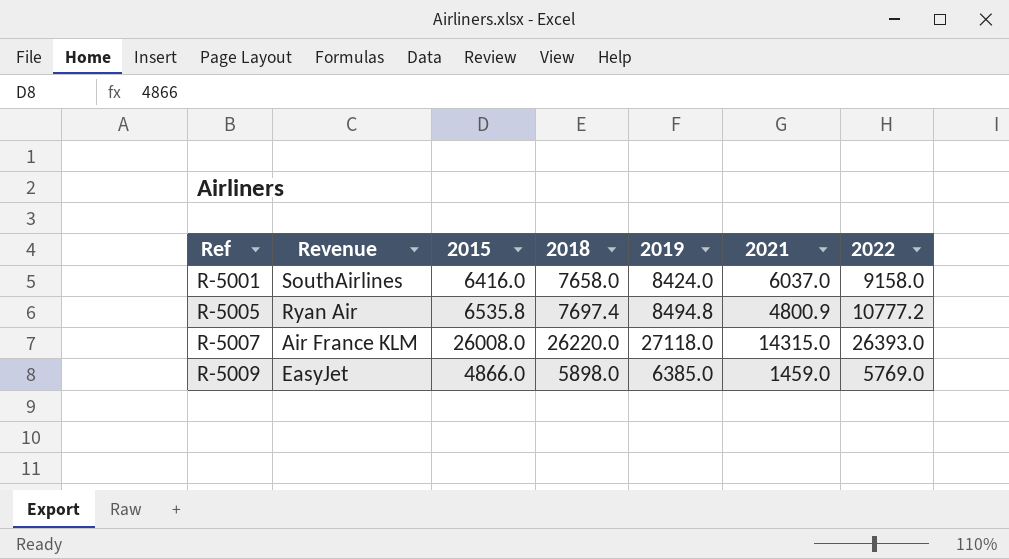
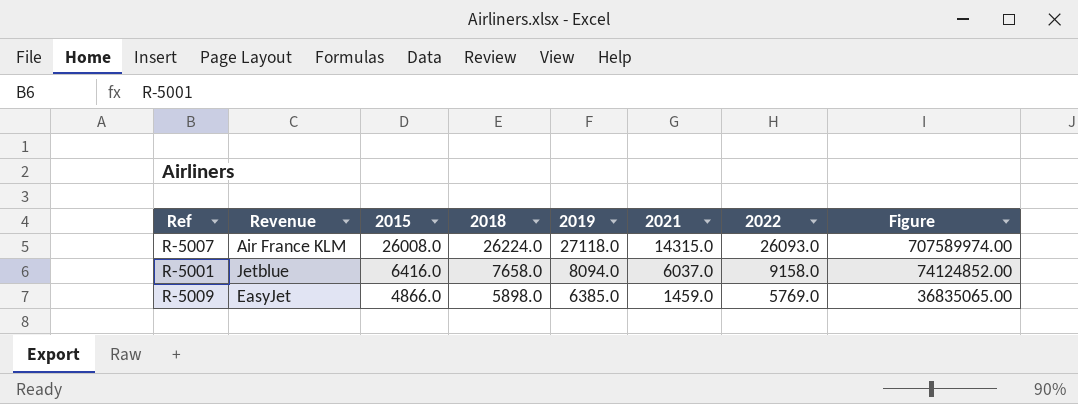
row order: Ref ascending -> 2015 descending
column Figure | formula: none -> [2019] * [2022]
row R-5005: Ryan Air | 6535.8 | 7697.4 | 8494.8 | 4800.9 | 10777.2 -> none
R-5007 | 2018: 26220.0 -> 26224.0
R-5007 | 2022: 26393.0 -> 26093.0
R-5001 | Revenue: SouthAirlines -> Jetblue
R-5001 | 2019: 8424.0 -> 8094.0

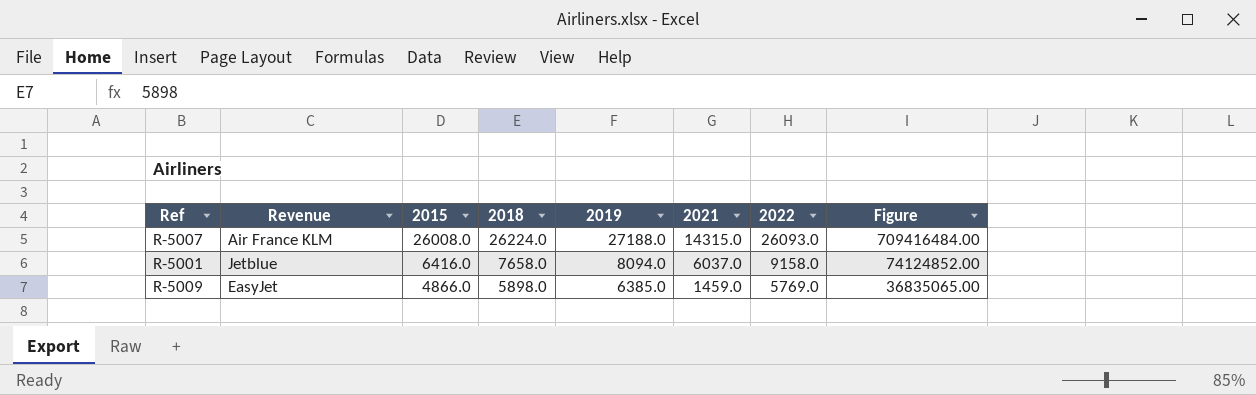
R-5007 | 2019: 27118.0 -> 27188.0
R-5007 | Figure: 707589974.00 -> 709416484.00

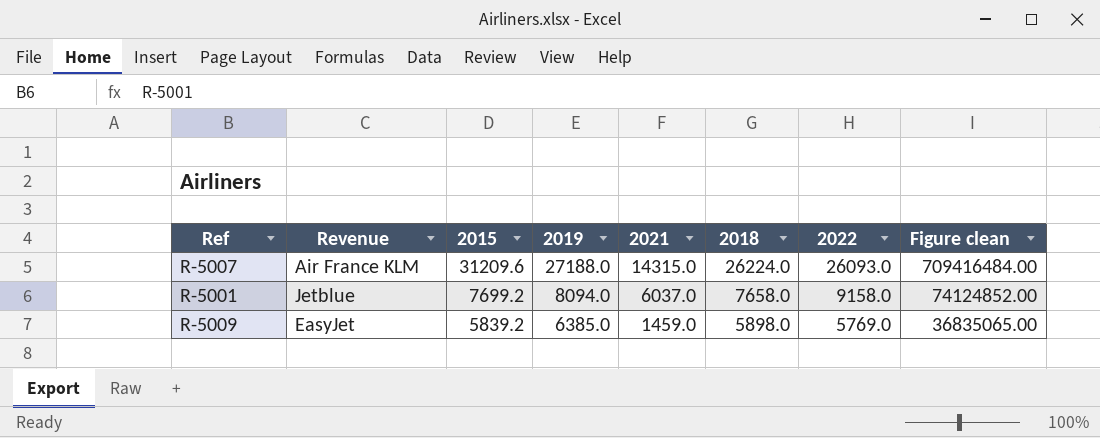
column 2018 | position: 4 -> 6
column name: Figure -> Figure clean
R-5007 | 2015: 26008.0 -> 31209.6
R-5001 | 2015: 6416.0 -> 7699.2
R-5009 | 2015: 4866.0 -> 5839.2

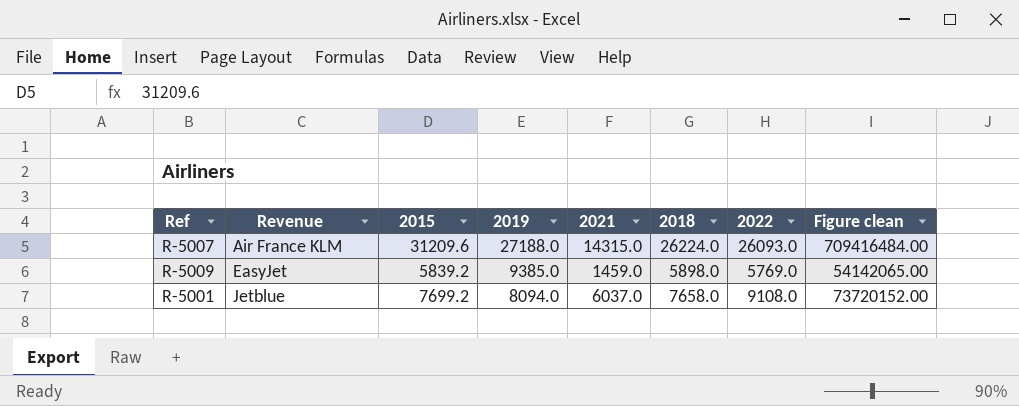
row order: 2015 descending -> Revenue ascending
R-5009 | 2019: 6385.0 -> 9385.0
R-5009 | Figure clean: 36835065.00 -> 54142065.00
R-5001 | 2022: 9158.0 -> 9108.0
R-5001 | Figure clean: 74124852.00 -> 73720152.00

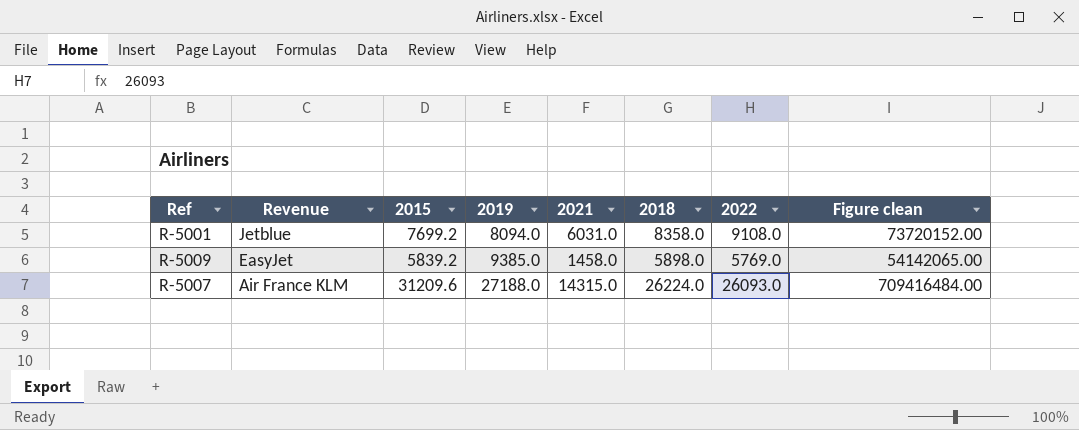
row order: Revenue ascending -> Revenue descending
R-5001 | 2021: 6037.0 -> 6031.0
R-5001 | 2018: 7658.0 -> 8358.0
R-5009 | 2021: 1459.0 -> 1458.0

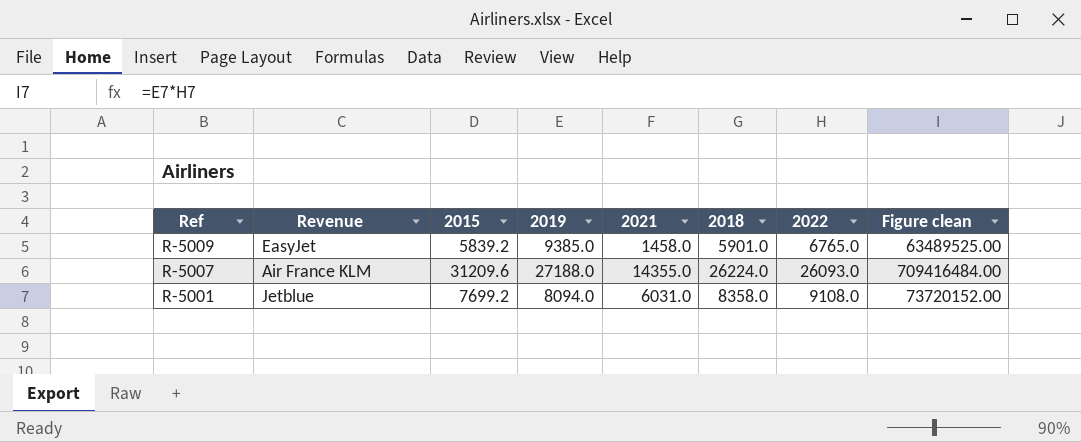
row order: Revenue descending -> Ref descending
R-5009 | 2018: 5898.0 -> 5901.0
R-5009 | 2022: 5769.0 -> 6765.0
R-5009 | Figure clean: 54142065.00 -> 63489525.00
R-5007 | 2021: 14315.0 -> 14355.0

